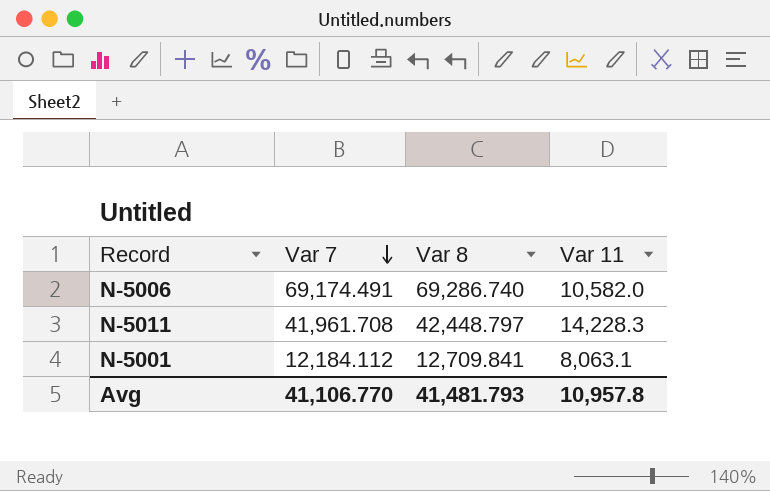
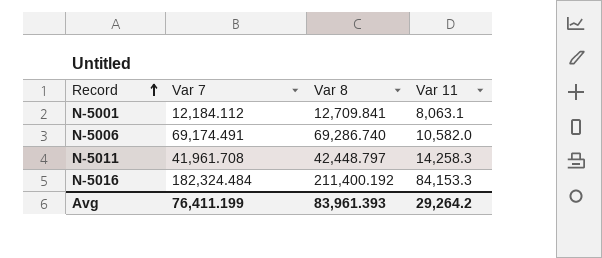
row order: Var 7 descending -> Record ascending
N-5011 | Var 11: 14,228.3 -> 14,258.3
row N-5016: none -> 182,324.484 | 211,400.192 | 84,153.3
Avg | Var 7: 41,106.770 -> 76,411.199
Avg | Var 8: 41,481.793 -> 83,961.393
Avg | Var 11: 10,957.8 -> 29,264.2

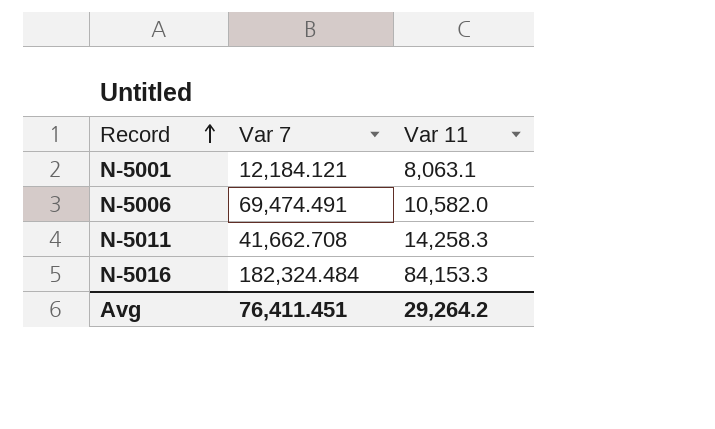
column Var 8 | position: 3 -> none
N-5001 | Var 7: 12,184.112 -> 12,184.121
N-5006 | Var 7: 69,174.491 -> 69,474.491
N-5011 | Var 7: 41,961.708 -> 41,662.708
Avg | Var 7: 76,411.199 -> 76,411.451

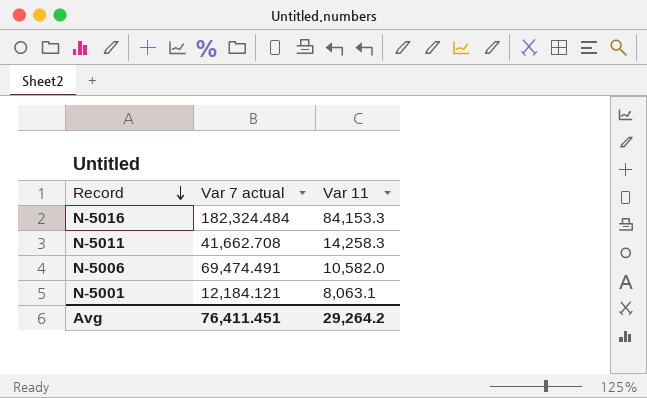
row order: Record ascending -> Record descending
column name: Var 7 -> Var 7 actual

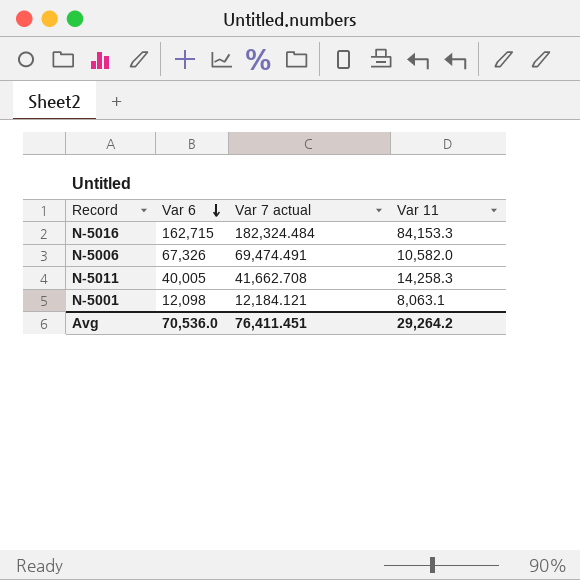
row order: Record descending -> Var 6 descending
column Var 6 | position: none -> 2

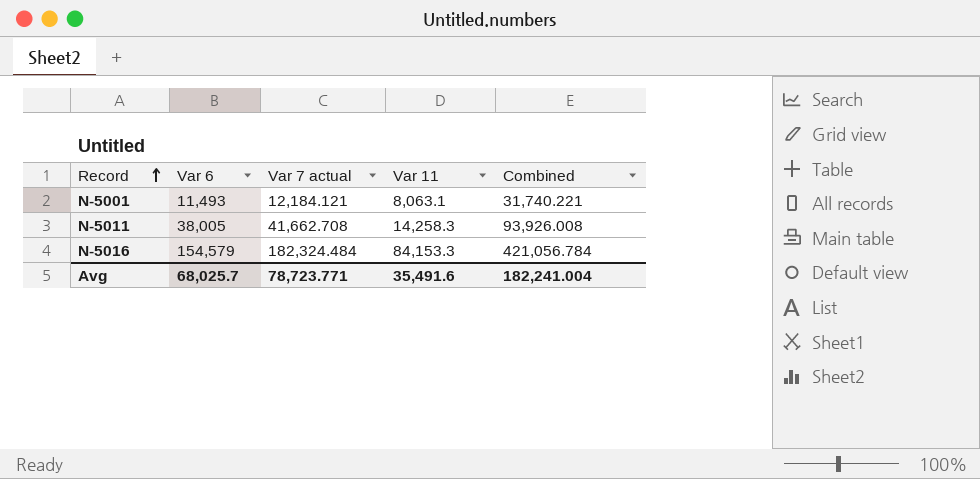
row order: Var 6 descending -> Record ascending
column Combined | formula: none -> [Var 6] + [Var 7 actual] + [Var 11]
row N-5006: 67,326 | 69,474.491 | 10,582.0 -> none
N-5001 | Var 6: 12,098 -> 11,493
N-5011 | Var 6: 40,005 -> 38,005
N-5016 | Var 6: 162,715 -> 154,579
Avg | Var 6: 70,536.0 -> 68,025.7
Avg | Var 7 actual: 76,411.451 -> 78,723.771
Avg | Var 11: 29,264.2 -> 35,491.6

